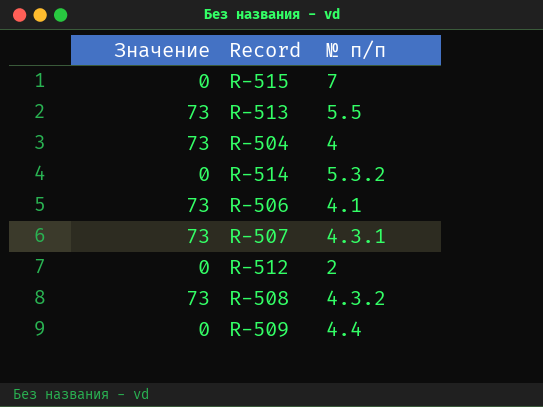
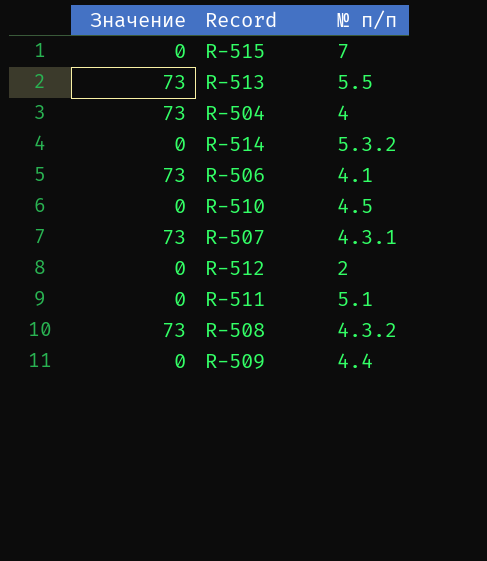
row R-510: none -> 0 | 4.5
row R-511: none -> 0 | 5.1

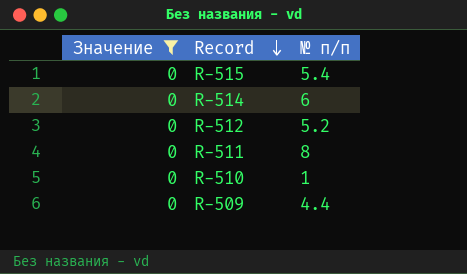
filter: none -> Значение = 0
row order: none -> Record descending
R-515 | № п/п: 7 -> 5.4
R-514 | № п/п: 5.3.2 -> 6
R-512 | № п/п: 2 -> 5.2
R-511 | № п/п: 5.1 -> 8
R-510 | № п/п: 4.5 -> 1

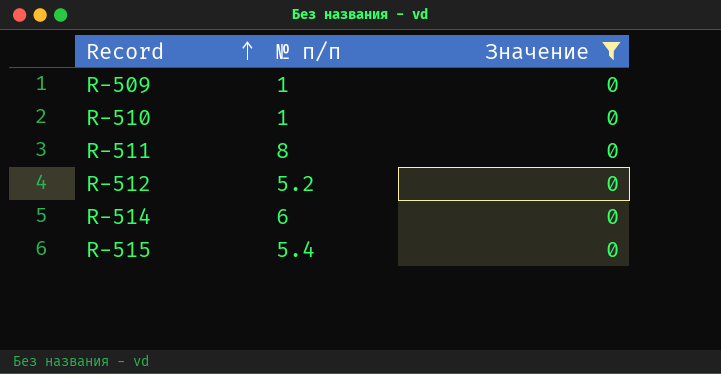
row order: Record descending -> Record ascending
column Значение | position: 1 -> 3
R-509 | № п/п: 4.4 -> 1

